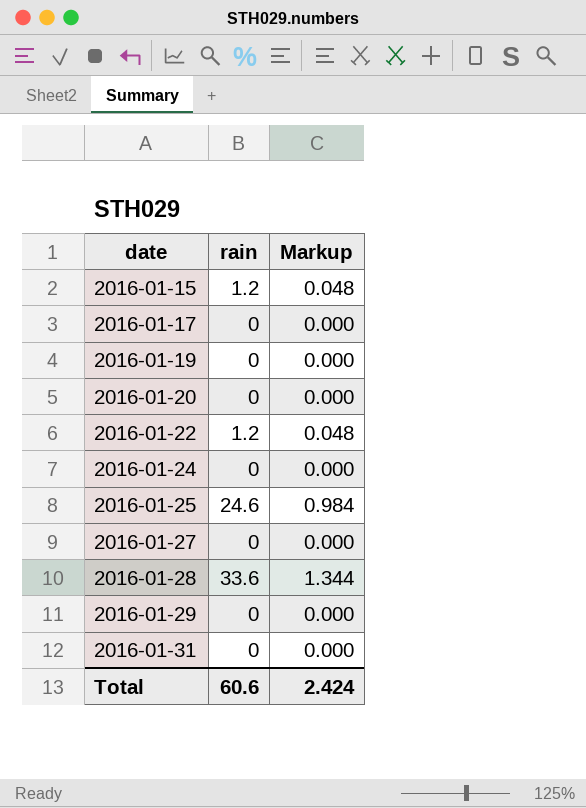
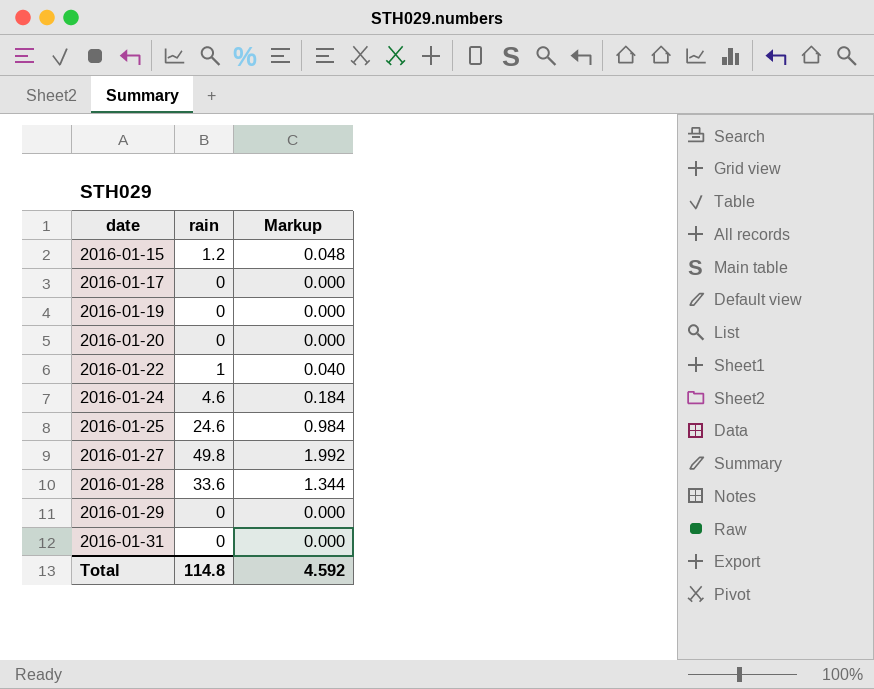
2016-01-22 | rain: 1.2 -> 1
2016-01-22 | Markup: 0.048 -> 0.040
2016-01-24 | rain: 0 -> 4.6
2016-01-24 | Markup: 0.000 -> 0.184
2016-01-27 | rain: 0 -> 49.8
2016-01-27 | Markup: 0.000 -> 1.992
Total | rain: 60.6 -> 114.8
Total | Markup: 2.424 -> 4.592

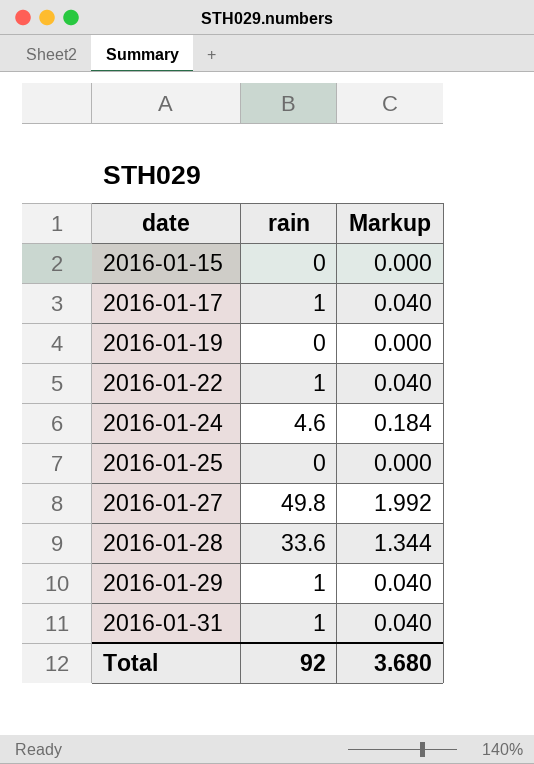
row 2016-01-20: 0 | 0.000 -> none
2016-01-15 | rain: 1.2 -> 0
2016-01-15 | Markup: 0.048 -> 0.000
2016-01-17 | rain: 0 -> 1
2016-01-17 | Markup: 0.000 -> 0.040
2016-01-25 | rain: 24.6 -> 0
2016-01-25 | Markup: 0.984 -> 0.000
2016-01-29 | rain: 0 -> 1
2016-01-29 | Markup: 0.000 -> 0.040
2016-01-31 | rain: 0 -> 1
2016-01-31 | Markup: 0.000 -> 0.040
Total | rain: 114.8 -> 92
Total | Markup: 4.592 -> 3.680

